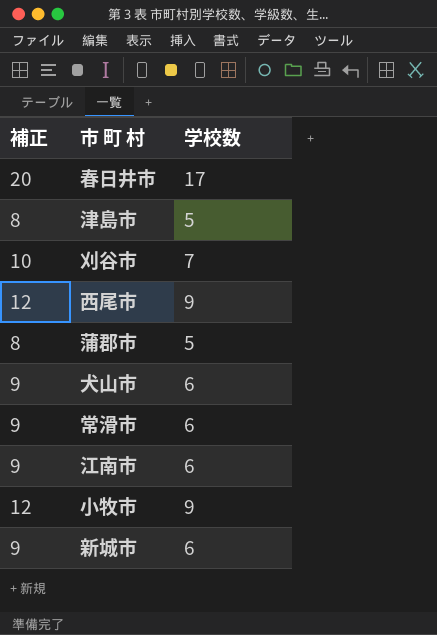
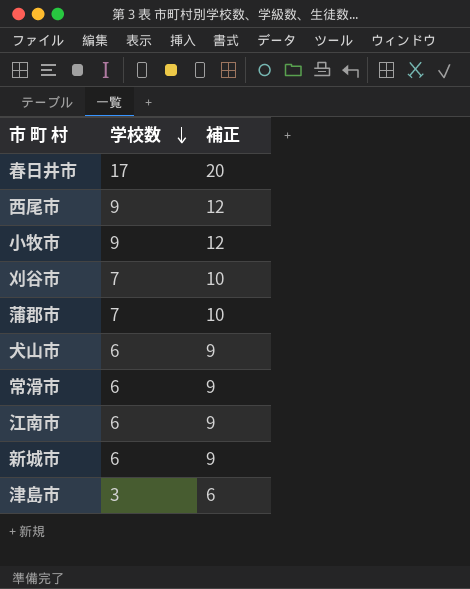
row order: none -> 学校数 descending
column 補正 | position: 1 -> 3
蒲郡市 | 学校数: 5 -> 7
蒲郡市 | 補正: 8 -> 10
津島市 | 学校数: 5 -> 3
津島市 | 補正: 8 -> 6

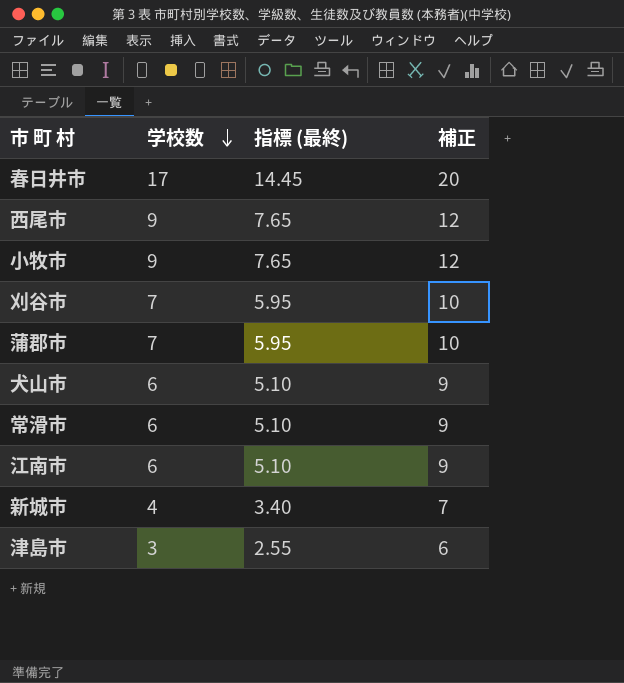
column 指標 (最終) | formula: none -> [学校数] * 0.85
新城市 | 学校数: 6 -> 4
新城市 | 補正: 9 -> 7

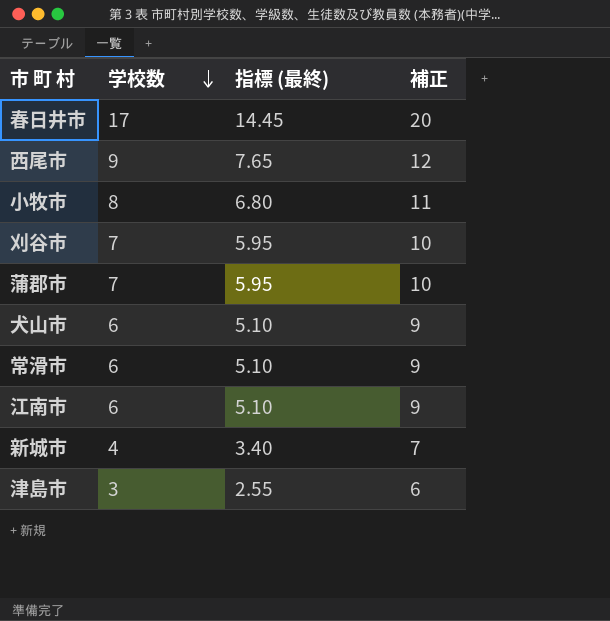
小牧市 | 学校数: 9 -> 8
小牧市 | 指標 (最終): 7.65 -> 6.80
小牧市 | 補正: 12 -> 11

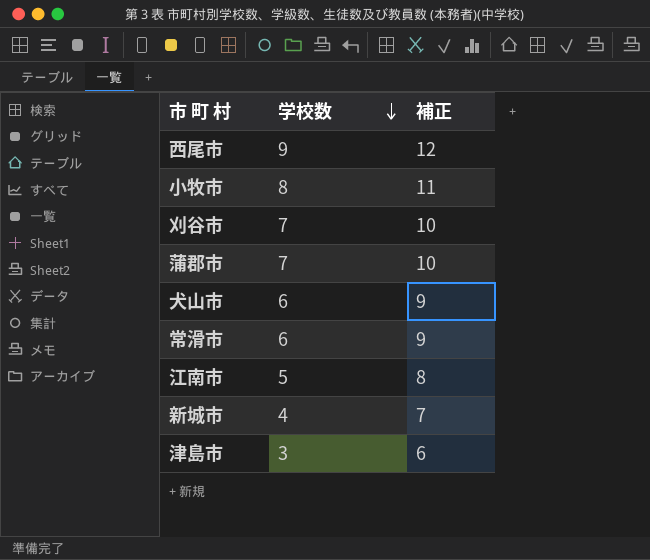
column 指標 (最終) | formula: [学校数] * 0.85 -> none
row 春日井市: 17 | 14.45 | 20 -> none
江南市 | 学校数: 6 -> 5
江南市 | 補正: 9 -> 8

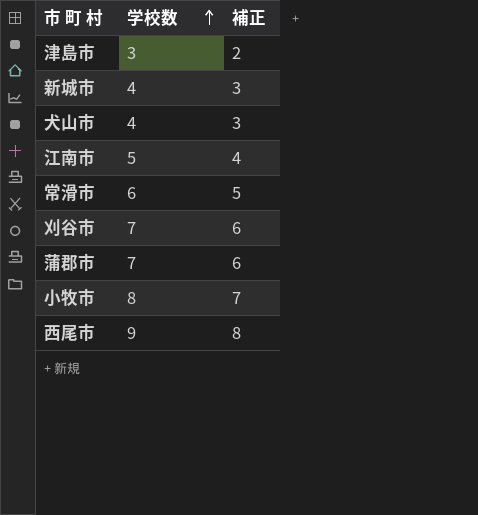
row order: 学校数 descending -> 学校数 ascending
column 補正 | formula: [学校数] + 3 -> [学校数] - 1
犬山市 | 学校数: 6 -> 4

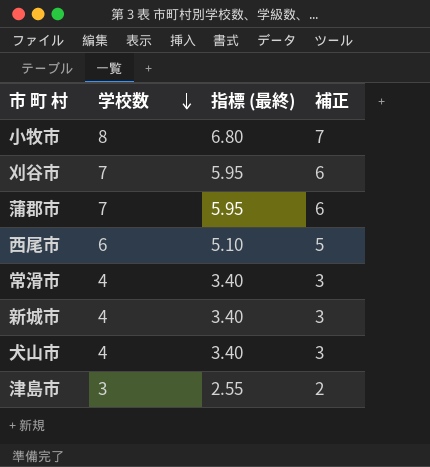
row order: 学校数 ascending -> 学校数 descending
column 指標 (最終) | formula: none -> [学校数] * 0.85
row 江南市: 5 | 4 -> none
西尾市 | 学校数: 9 -> 6
西尾市 | 補正: 8 -> 5
常滑市 | 学校数: 6 -> 4
常滑市 | 補正: 5 -> 3

